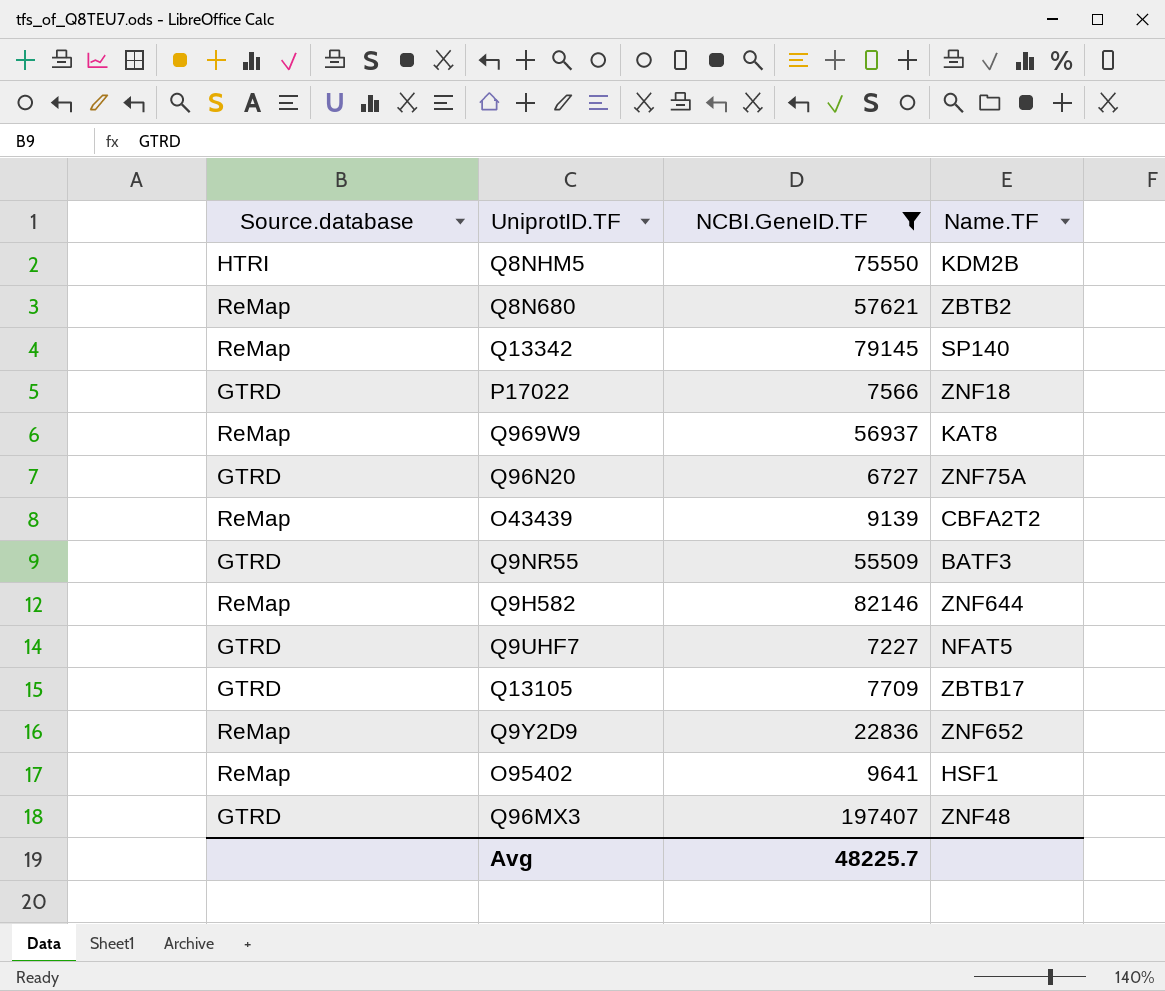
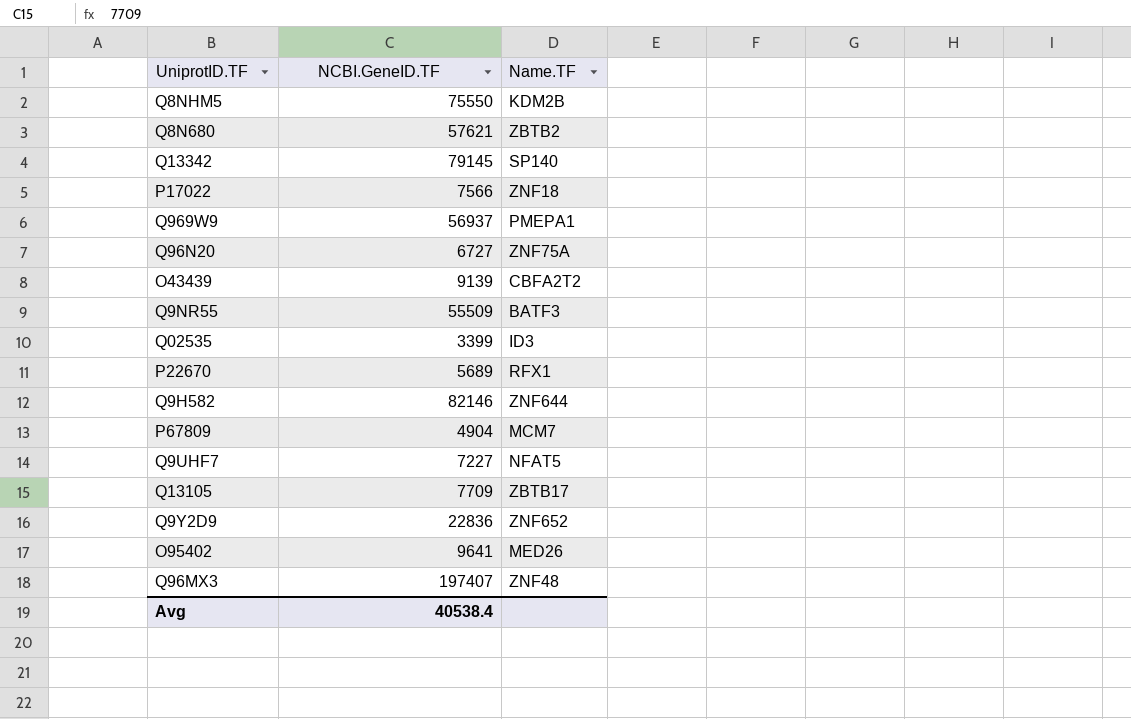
filter: NCBI.GeneID.TF >= 6727 -> none
column Source.database | position: 1 -> none
Q969W9 | Name.TF: KAT8 -> PMEPA1
O95402 | Name.TF: HSF1 -> MED26
Avg | NCBI.GeneID.TF: 48225.7 -> 40538.4

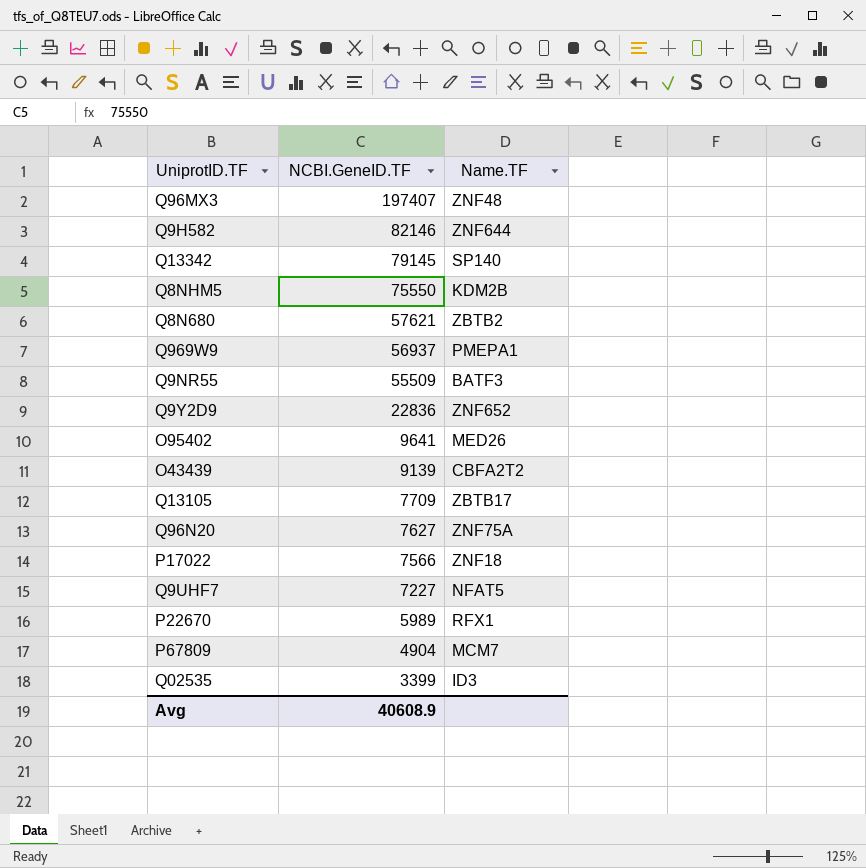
row order: none -> NCBI.GeneID.TF descending
Q96N20 | NCBI.GeneID.TF: 6727 -> 7627
P22670 | NCBI.GeneID.TF: 5689 -> 5989
Avg | NCBI.GeneID.TF: 40538.4 -> 40608.9

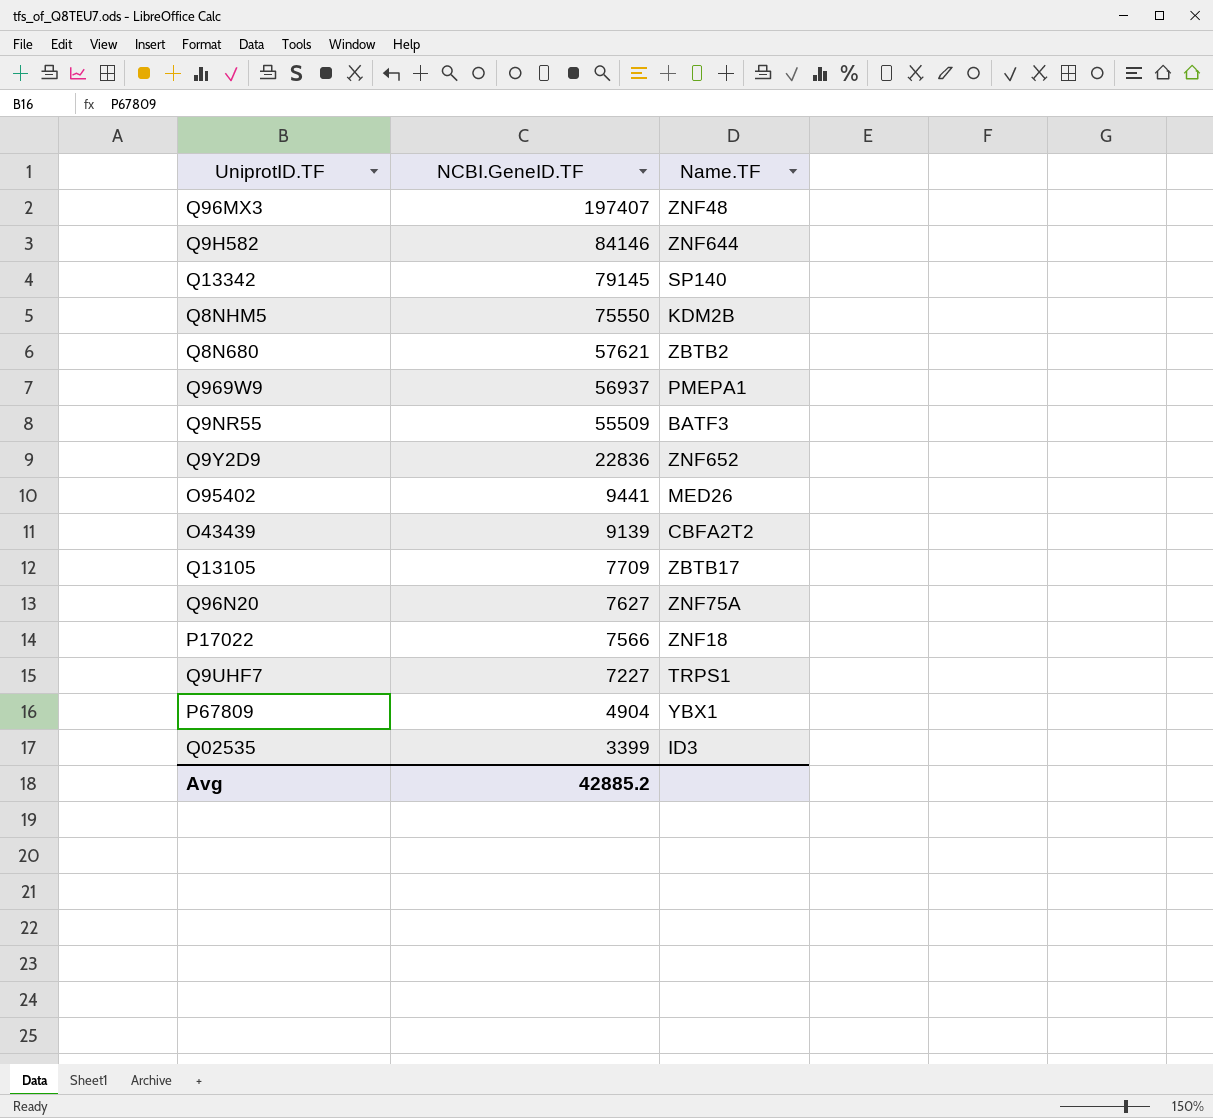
row P22670: 5989 | RFX1 -> none
Q9H582 | NCBI.GeneID.TF: 82146 -> 84146
O95402 | NCBI.GeneID.TF: 9641 -> 9441
Q9UHF7 | Name.TF: NFAT5 -> TRPS1
P67809 | Name.TF: MCM7 -> YBX1
Avg | NCBI.GeneID.TF: 40608.9 -> 42885.2

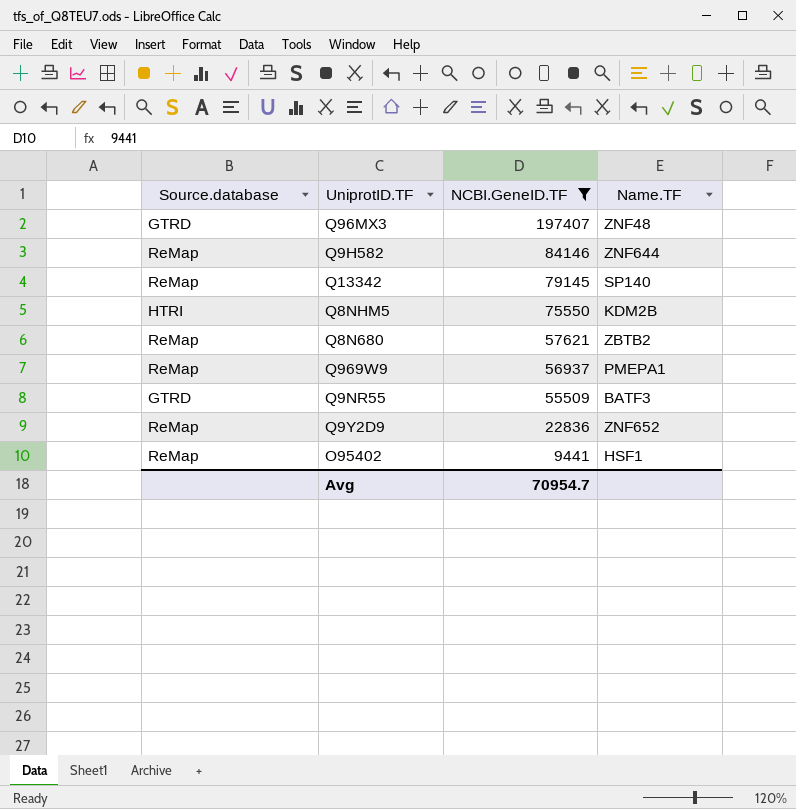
filter: none -> NCBI.GeneID.TF >= 9441
column Source.database | position: none -> 1
O95402 | Name.TF: MED26 -> HSF1
Avg | NCBI.GeneID.TF: 42885.2 -> 70954.7

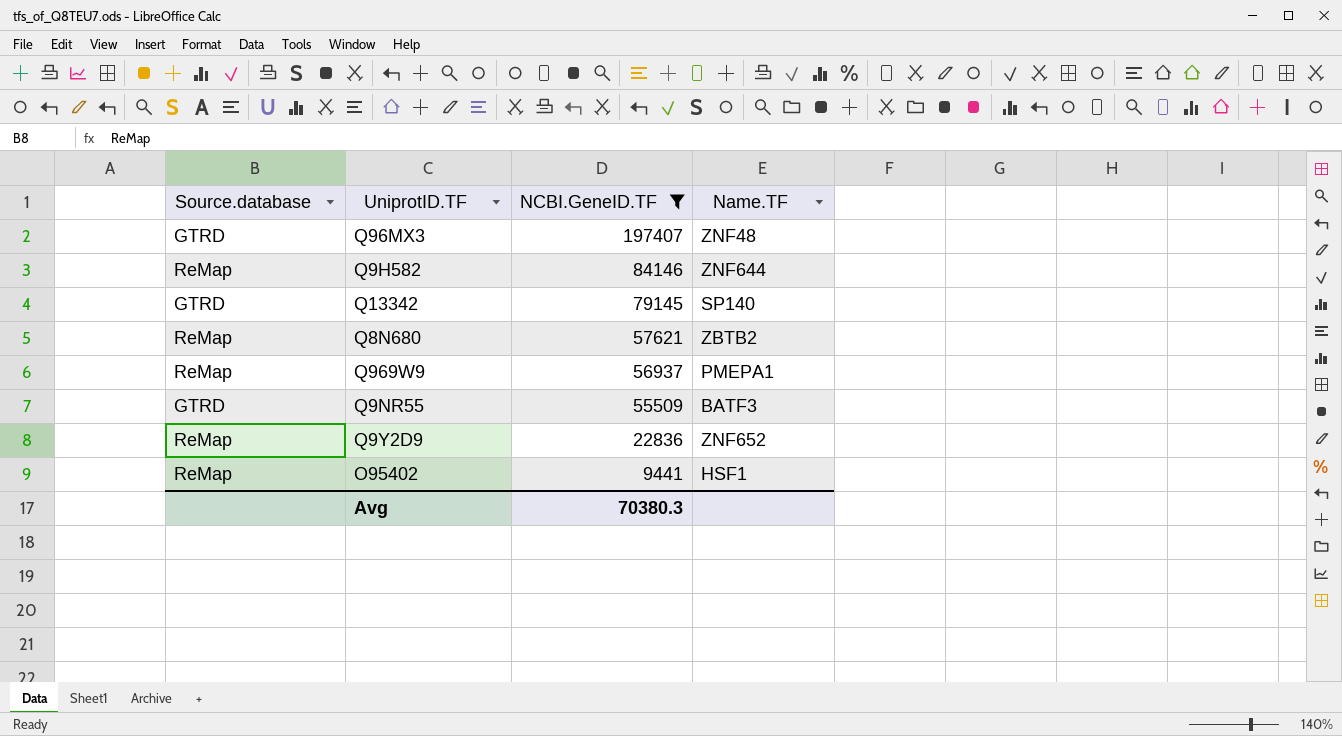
row Q8NHM5: HTRI | 75550 | KDM2B -> none
Q13342 | Source.database: ReMap -> GTRD
Avg | NCBI.GeneID.TF: 70954.7 -> 70380.3

